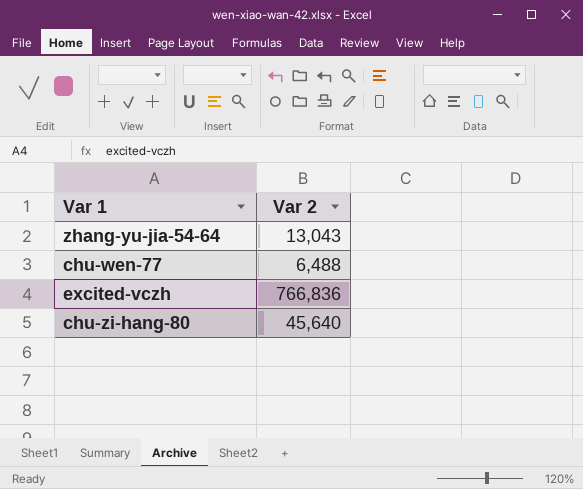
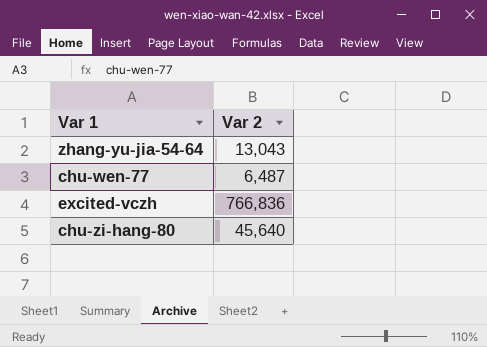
chu-wen-77 | Var 2: 6,488 -> 6,487

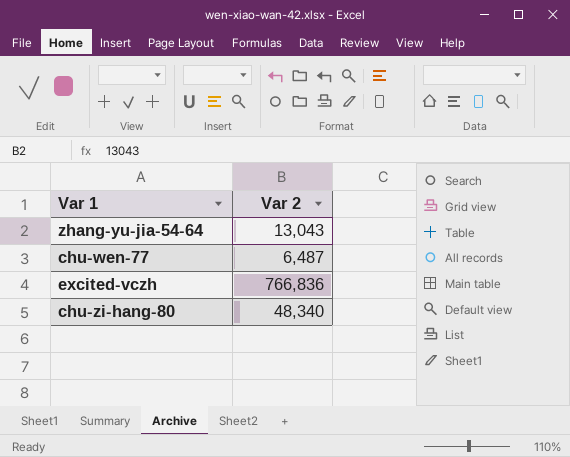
chu-zi-hang-80 | Var 2: 45,640 -> 48,340

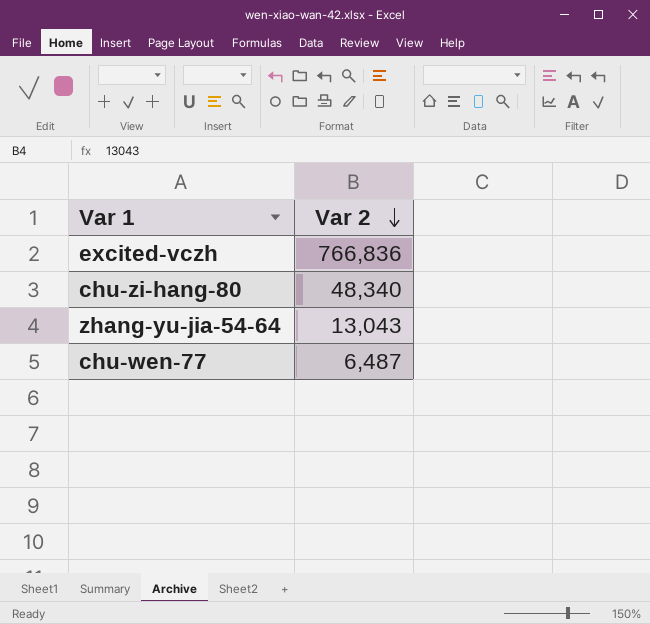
row order: none -> Var 2 descending

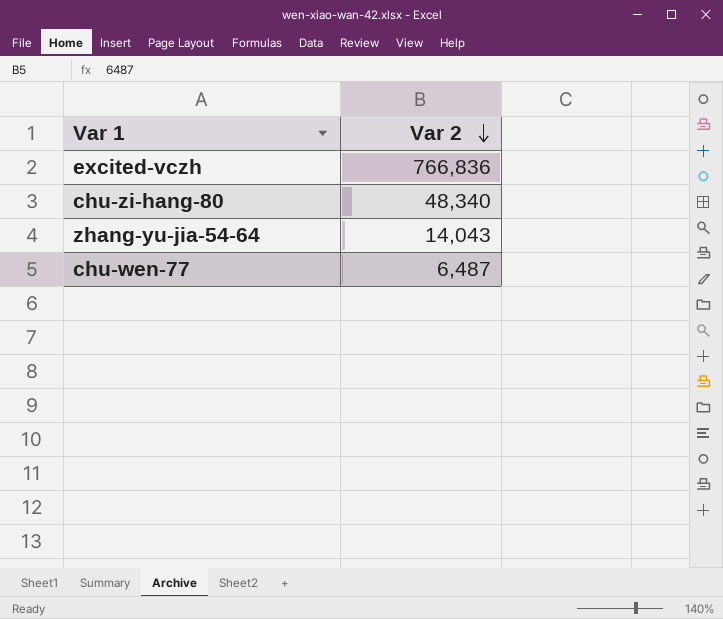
zhang-yu-jia-54-64 | Var 2: 13,043 -> 14,043

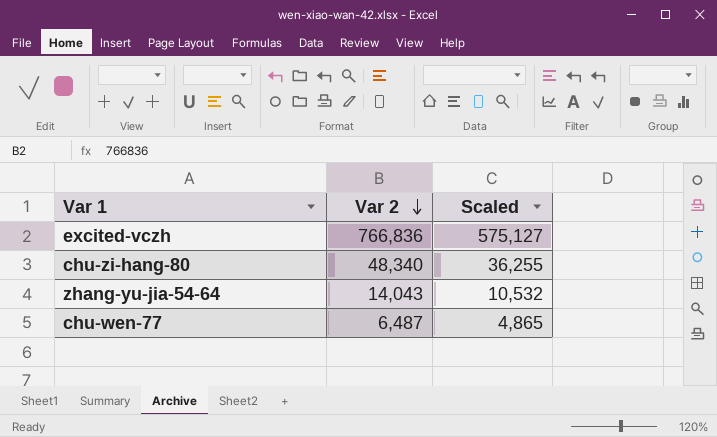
column Scaled | formula: none -> [Var 2] * 0.75

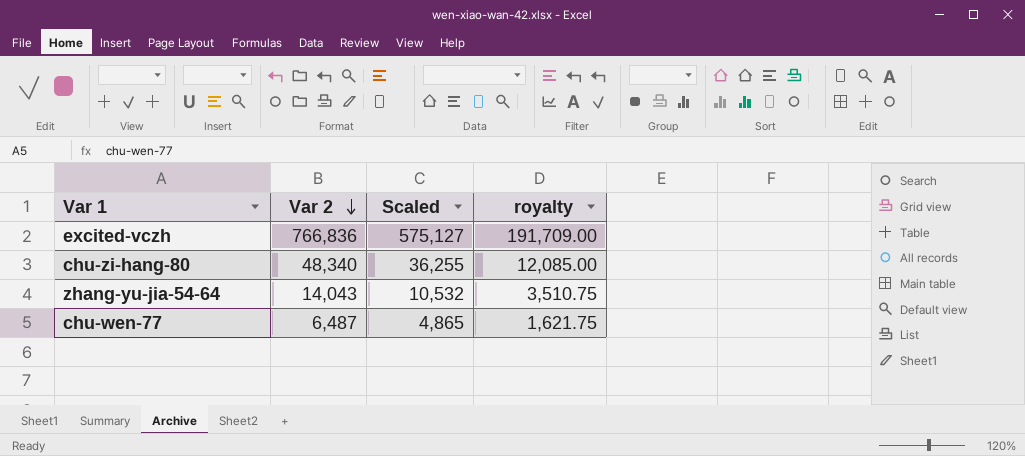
column royalty | formula: none -> [Var 2] * 0.25

